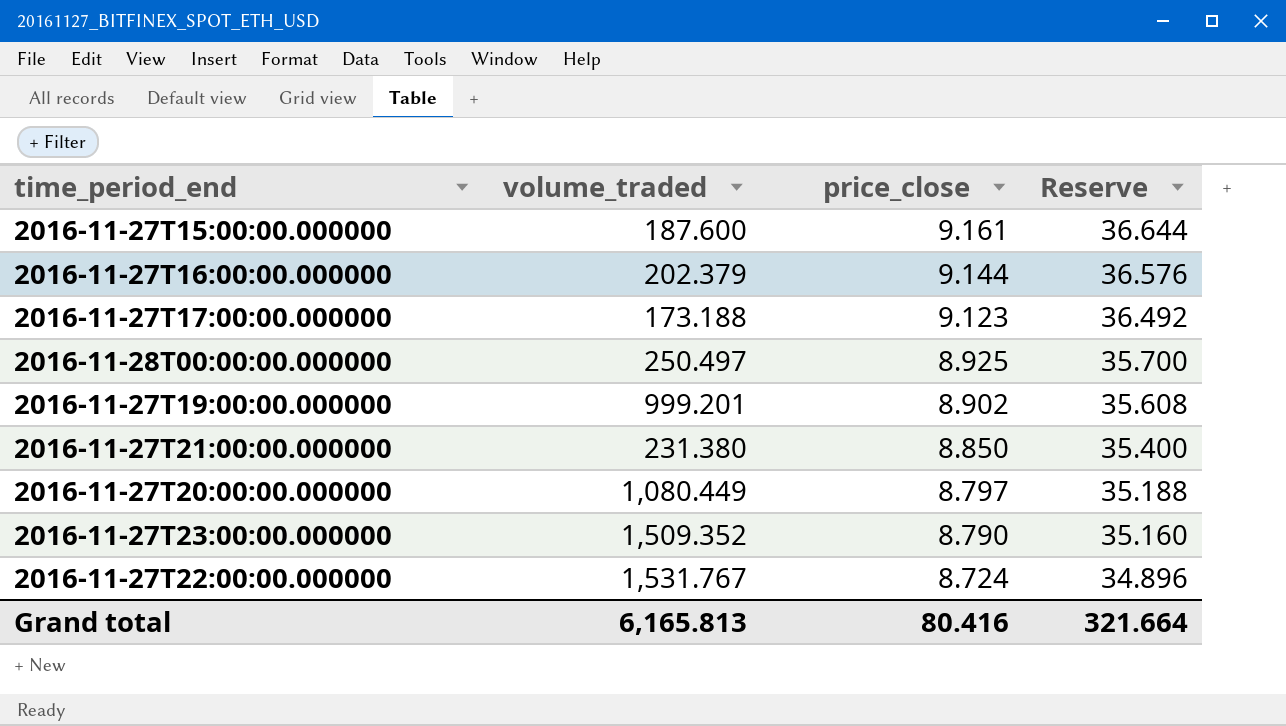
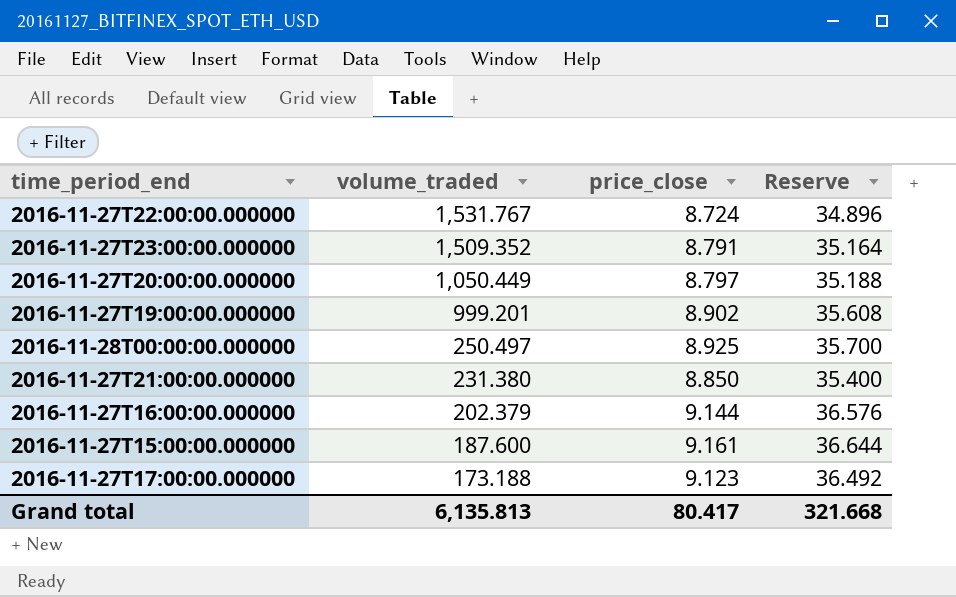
row order: price_close descending -> volume_traded descending
2016-11-27T23:00:00.000000 | price_close: 8.790 -> 8.791
2016-11-27T23:00:00.000000 | Reserve: 35.160 -> 35.164
2016-11-27T20:00:00.000000 | volume_traded: 1,080.449 -> 1,050.449
Grand total | volume_traded: 6,165.813 -> 6,135.813
Grand total | price_close: 80.416 -> 80.417
Grand total | Reserve: 321.664 -> 321.668

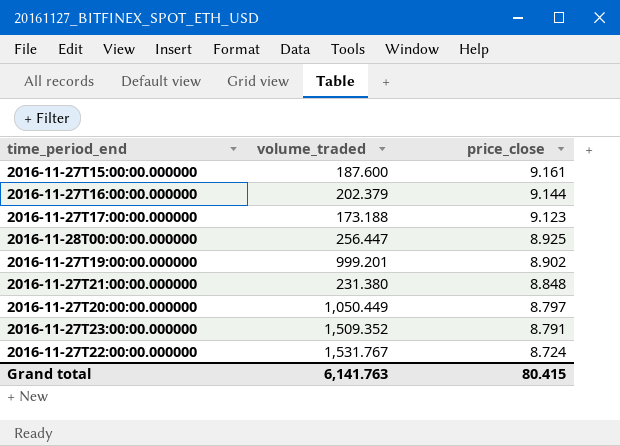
row order: volume_traded descending -> price_close descending
column Reserve | formula: [price_close] * 4 -> none
2016-11-28T00:00:00.000000 | volume_traded: 250.497 -> 256.447
2016-11-27T21:00:00.000000 | price_close: 8.850 -> 8.848
Grand total | volume_traded: 6,135.813 -> 6,141.763
Grand total | price_close: 80.417 -> 80.415

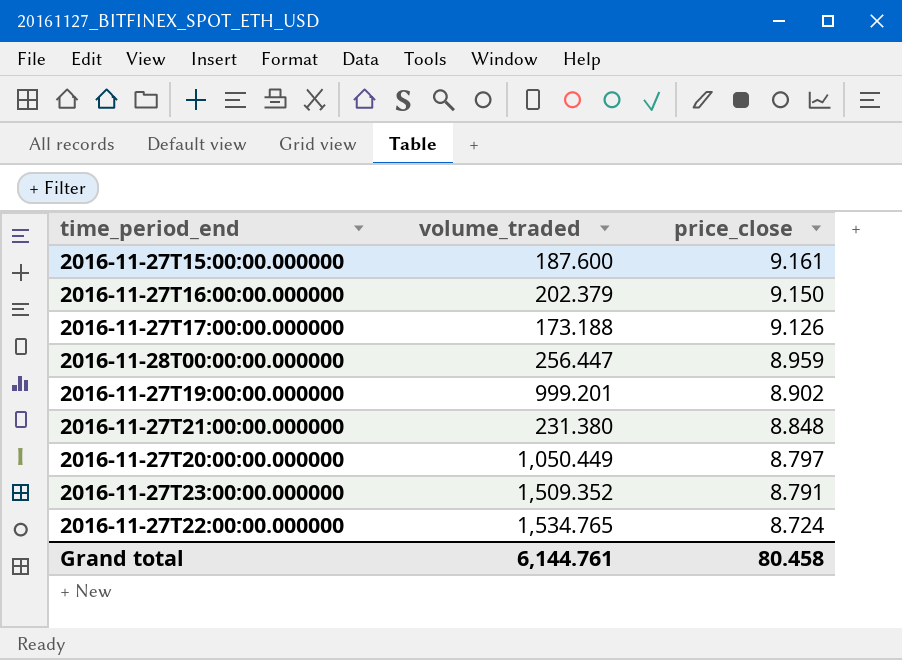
2016-11-27T16:00:00.000000 | price_close: 9.144 -> 9.150
2016-11-27T17:00:00.000000 | price_close: 9.123 -> 9.126
2016-11-28T00:00:00.000000 | price_close: 8.925 -> 8.959
2016-11-27T22:00:00.000000 | volume_traded: 1,531.767 -> 1,534.765
Grand total | volume_traded: 6,141.763 -> 6,144.761
Grand total | price_close: 80.415 -> 80.458

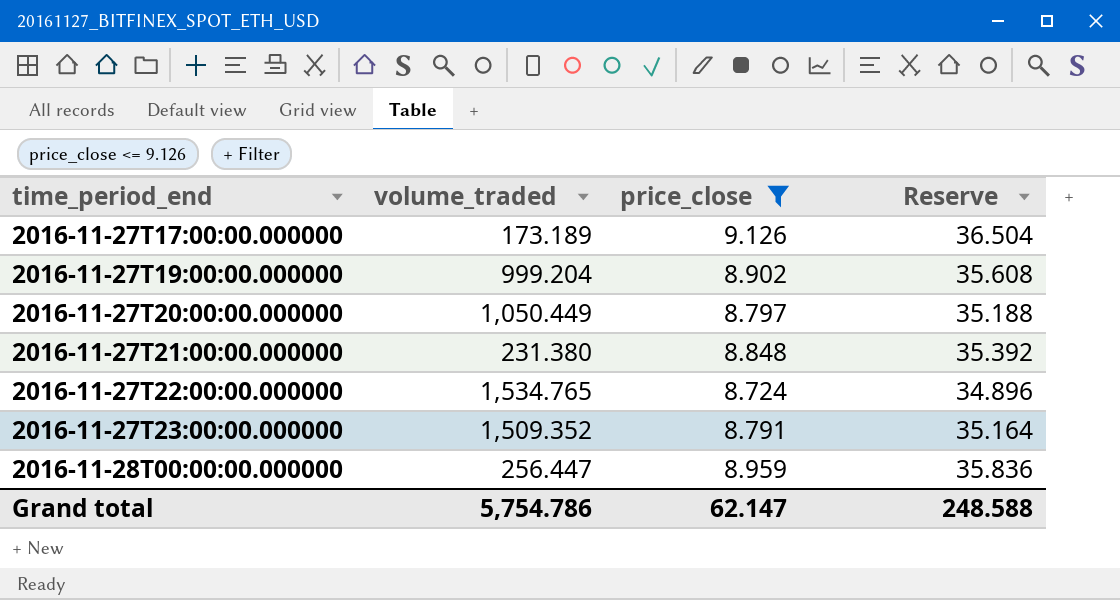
filter: none -> price_close <= 9.126
row order: price_close descending -> time_period_end ascending
column Reserve | formula: none -> [price_close] * 4
2016-11-27T17:00:00.000000 | volume_traded: 173.188 -> 173.189
2016-11-27T19:00:00.000000 | volume_traded: 999.201 -> 999.204
Grand total | volume_traded: 6,144.761 -> 5,754.786
Grand total | price_close: 80.458 -> 62.147

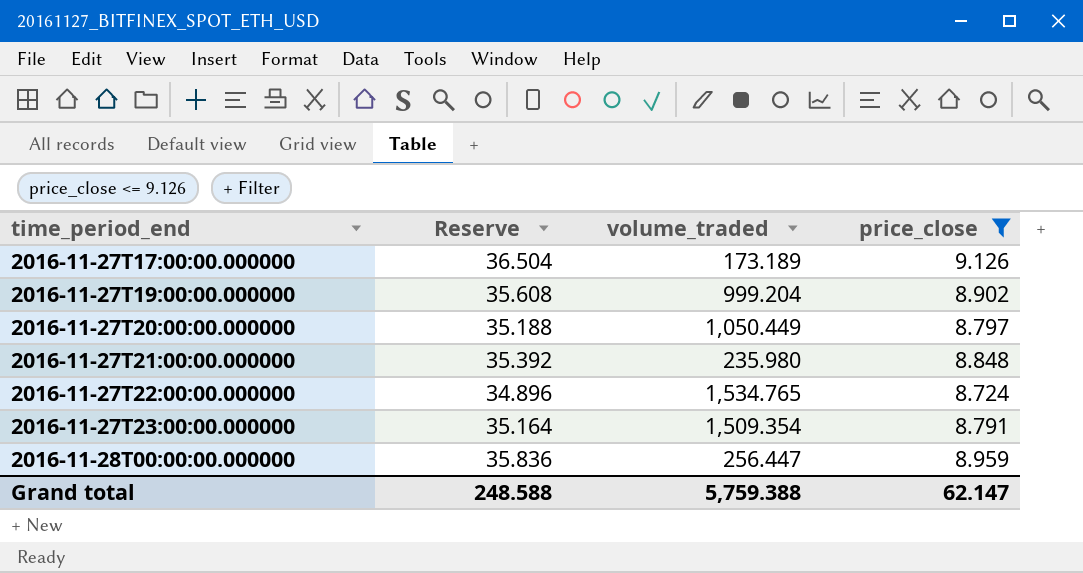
column Reserve | position: 4 -> 2
2016-11-27T21:00:00.000000 | volume_traded: 231.380 -> 235.980
2016-11-27T23:00:00.000000 | volume_traded: 1,509.352 -> 1,509.354
Grand total | volume_traded: 5,754.786 -> 5,759.388

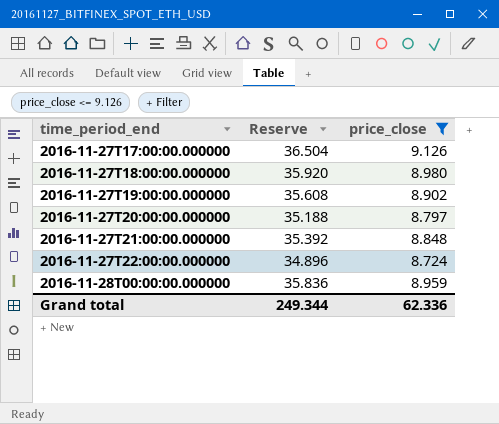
column volume_traded | position: 3 -> none
row 2016-11-27T23:00:00.000000: 35.164 | 1,509.354 | 8.791 -> none
row 2016-11-27T18:00:00.000000: none -> 35.920 | 8.980
Grand total | Reserve: 248.588 -> 249.344
Grand total | price_close: 62.147 -> 62.336

